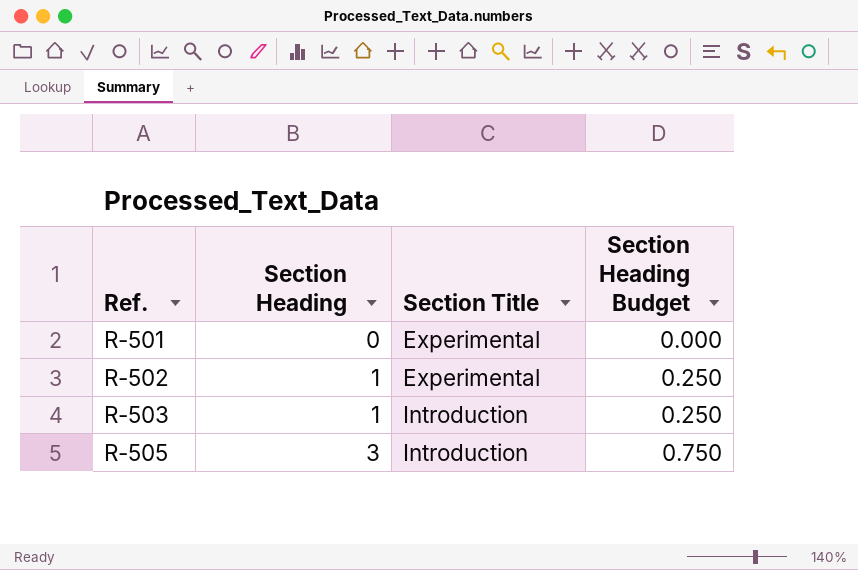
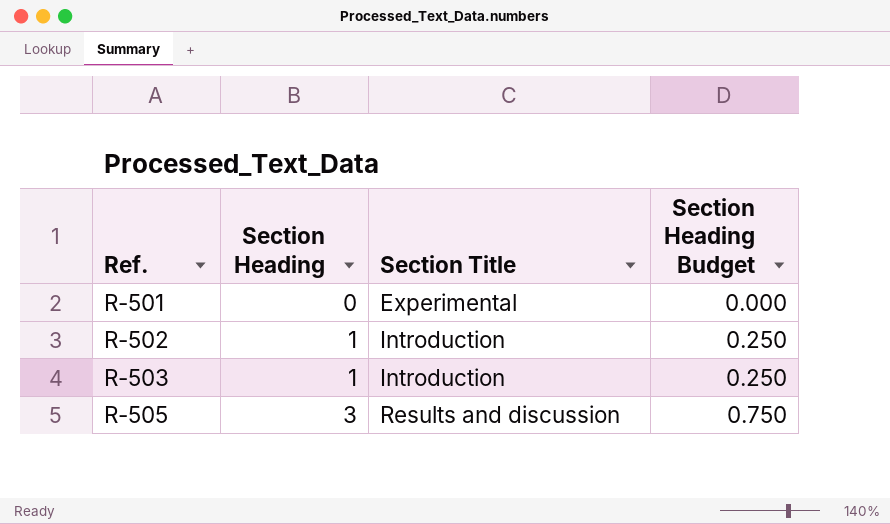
R-502 | Section Title: Experimental -> Introduction
R-505 | Section Title: Introduction -> Results and discussion

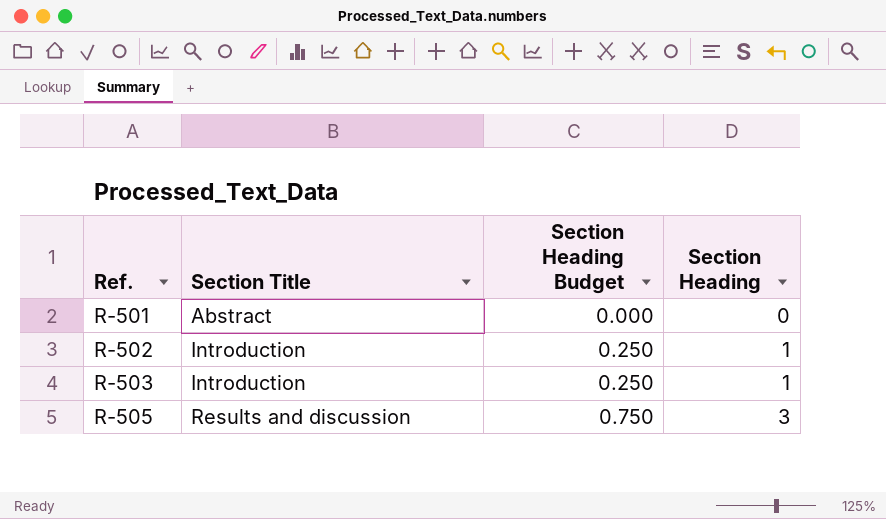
column Section Heading | position: 2 -> 4
R-501 | Section Title: Experimental -> Abstract

